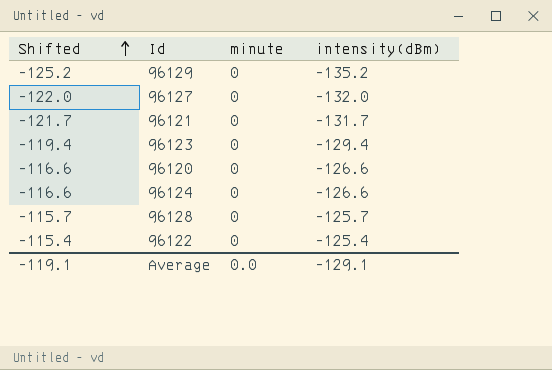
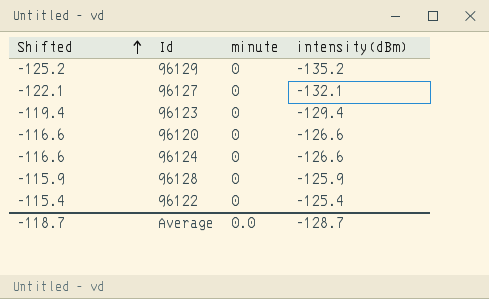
row 96121: -121.7 | 0 | -131.7 -> none
96127 | Shifted: -122.0 -> -122.1
96127 | intensity(dBm): -132.0 -> -132.1
96128 | Shifted: -115.7 -> -115.9
96128 | intensity(dBm): -125.7 -> -125.9
Average | Shifted: -119.1 -> -118.7
Average | intensity(dBm): -129.1 -> -128.7

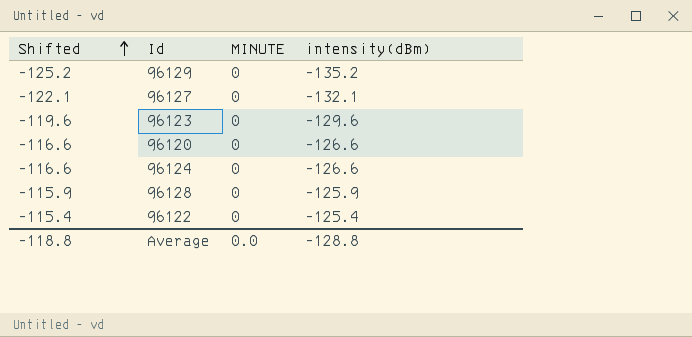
column name: minute -> MINUTE
96123 | Shifted: -119.4 -> -119.6
96123 | intensity(dBm): -129.4 -> -129.6
Average | Shifted: -118.7 -> -118.8
Average | intensity(dBm): -128.7 -> -128.8

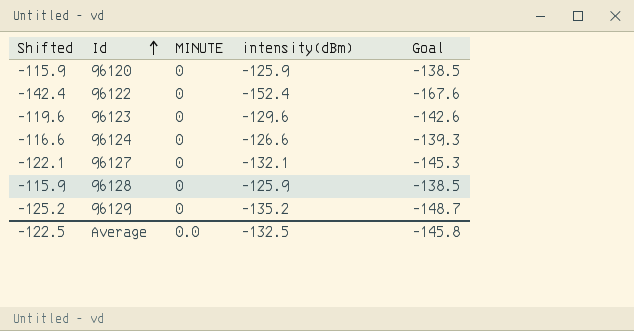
row order: Shifted ascending -> Id ascending
column Goal | formula: none -> [intensity(dBm)] * 1.1
96120 | Shifted: -116.6 -> -115.9
96120 | intensity(dBm): -126.6 -> -125.9
96122 | Shifted: -115.4 -> -142.4
96122 | intensity(dBm): -125.4 -> -152.4
Average | Shifted: -118.8 -> -122.5
Average | intensity(dBm): -128.8 -> -132.5

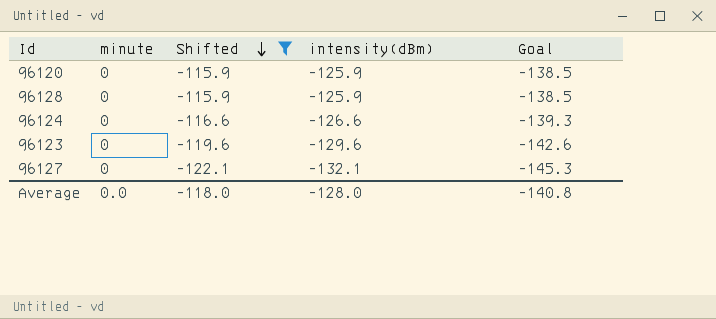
filter: none -> Shifted >= -122.1
row order: Id ascending -> Shifted descending
column name: MINUTE -> minute
column Shifted | position: 1 -> 3
Average | Shifted: -122.5 -> -118.0
Average | intensity(dBm): -132.5 -> -128.0
Average | Goal: -145.8 -> -140.8

